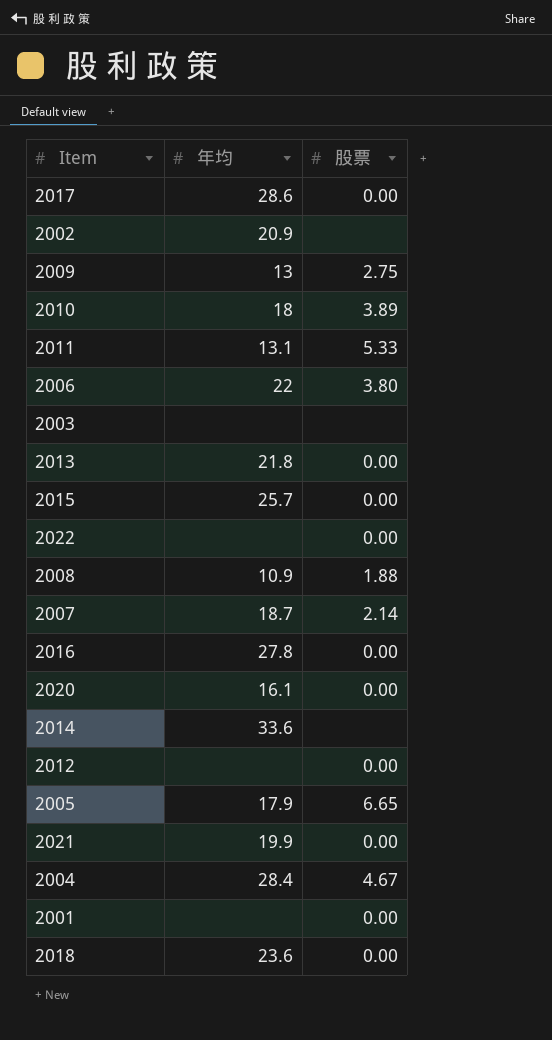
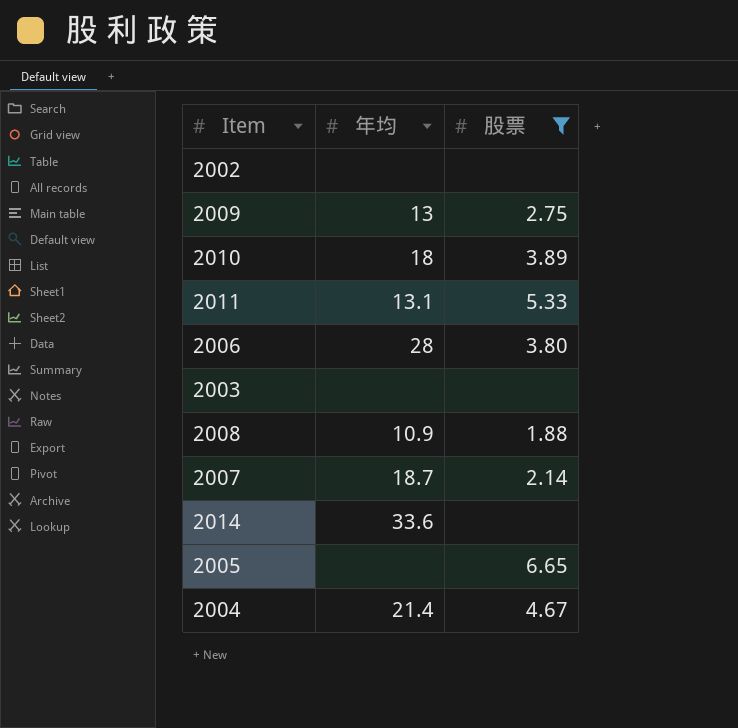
filter: none -> 股票 != 0.00
2002 | 年均: 20.9 -> none
2006 | 年均: 22 -> 28
2005 | 年均: 17.9 -> none
2004 | 年均: 28.4 -> 21.4

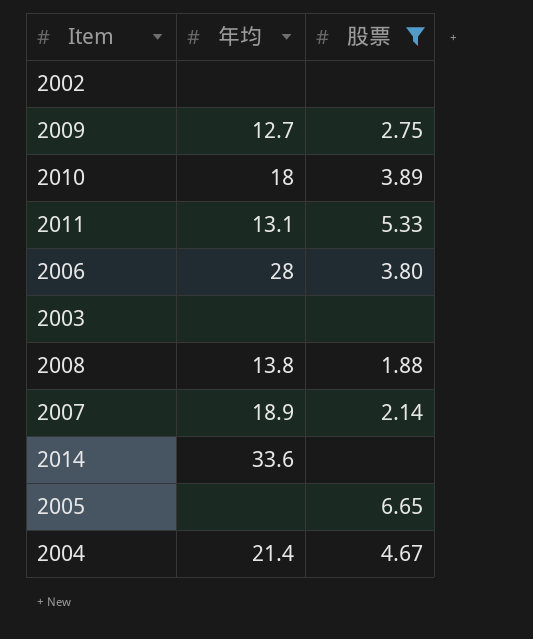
2009 | 年均: 13 -> 12.7
2008 | 年均: 10.9 -> 13.8
2007 | 年均: 18.7 -> 18.9

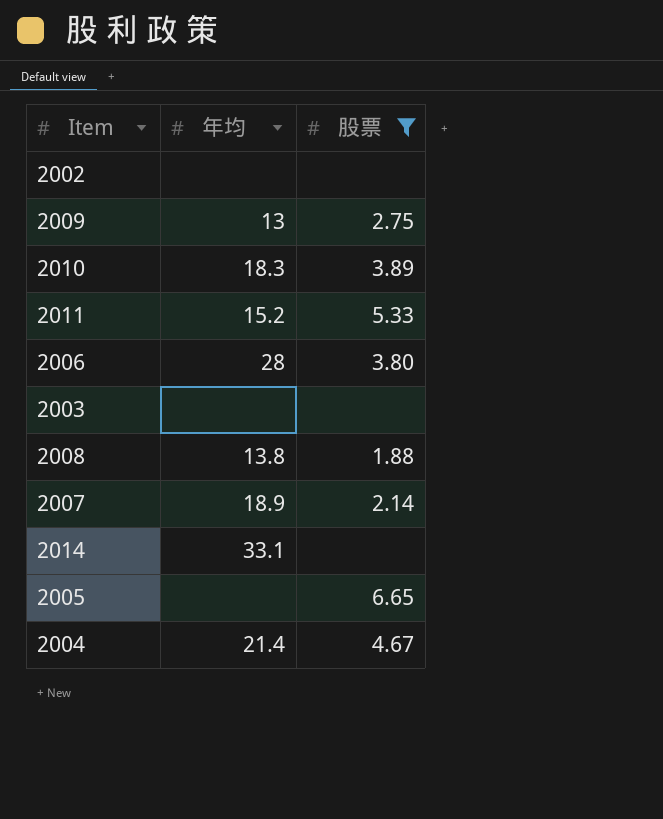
2009 | 年均: 12.7 -> 13
2010 | 年均: 18 -> 18.3
2011 | 年均: 13.1 -> 15.2
2014 | 年均: 33.6 -> 33.1

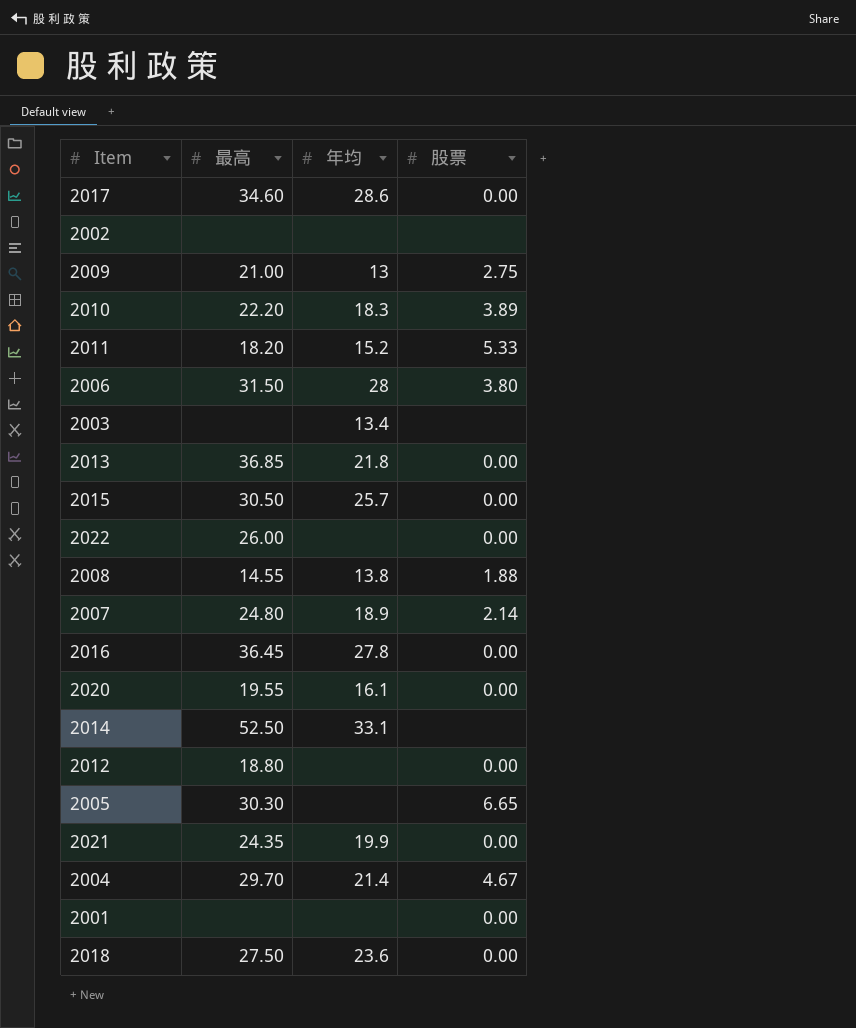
filter: 股票 != 0.00 -> none
column 最高 | position: none -> 2
2003 | 年均: none -> 13.4

